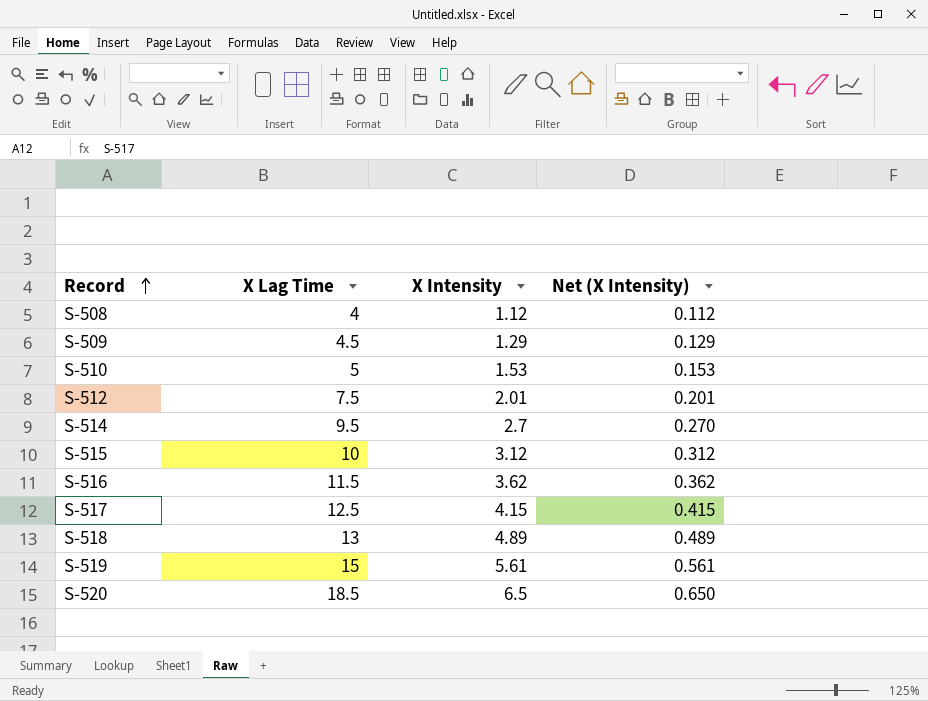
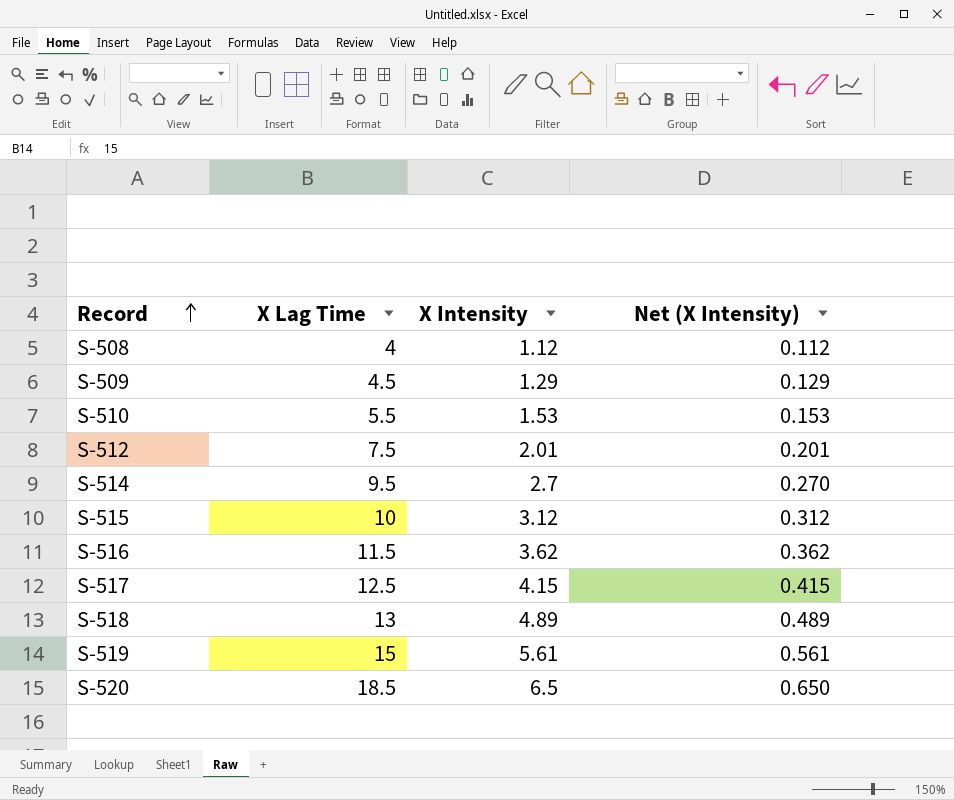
S-510 | X Lag Time: 5 -> 5.5

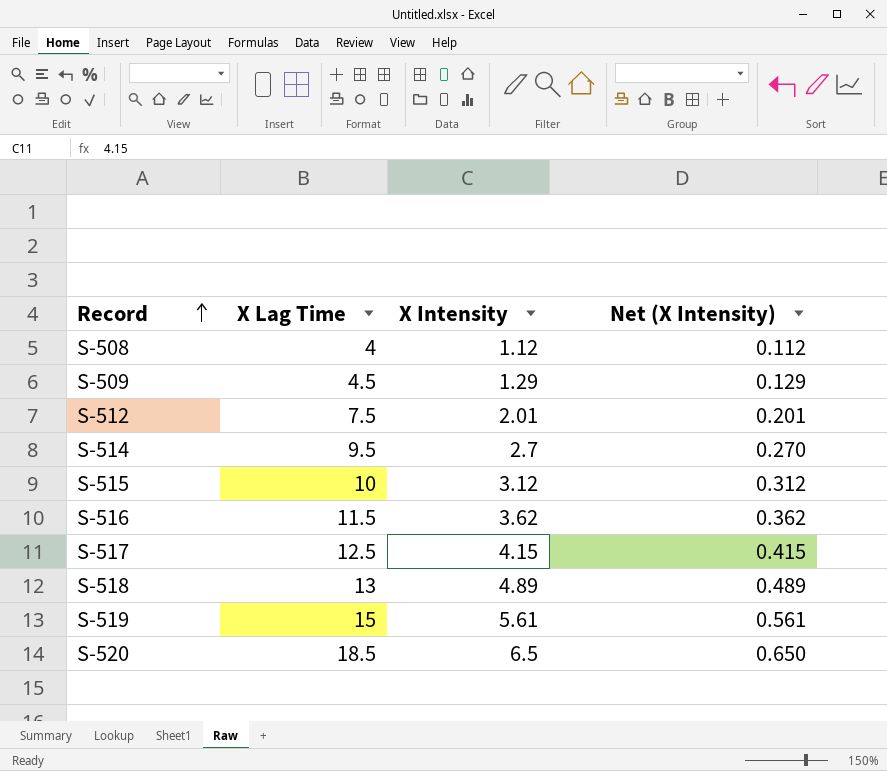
row S-510: 5.5 | 1.53 | 0.153 -> none

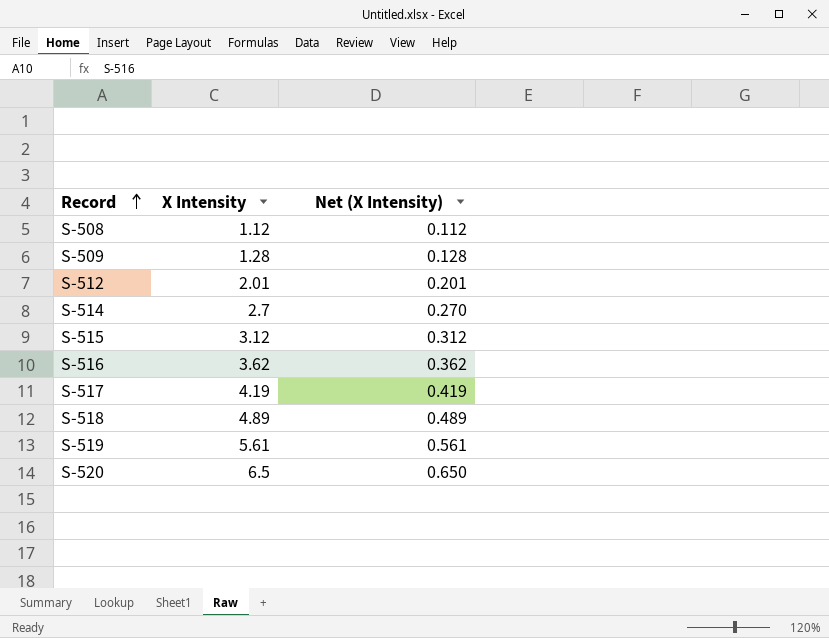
column X Lag Time | position: 2 -> none
S-509 | X Intensity: 1.29 -> 1.28
S-509 | Net (X Intensity): 0.129 -> 0.128
S-517 | X Intensity: 4.15 -> 4.19
S-517 | Net (X Intensity): 0.415 -> 0.419

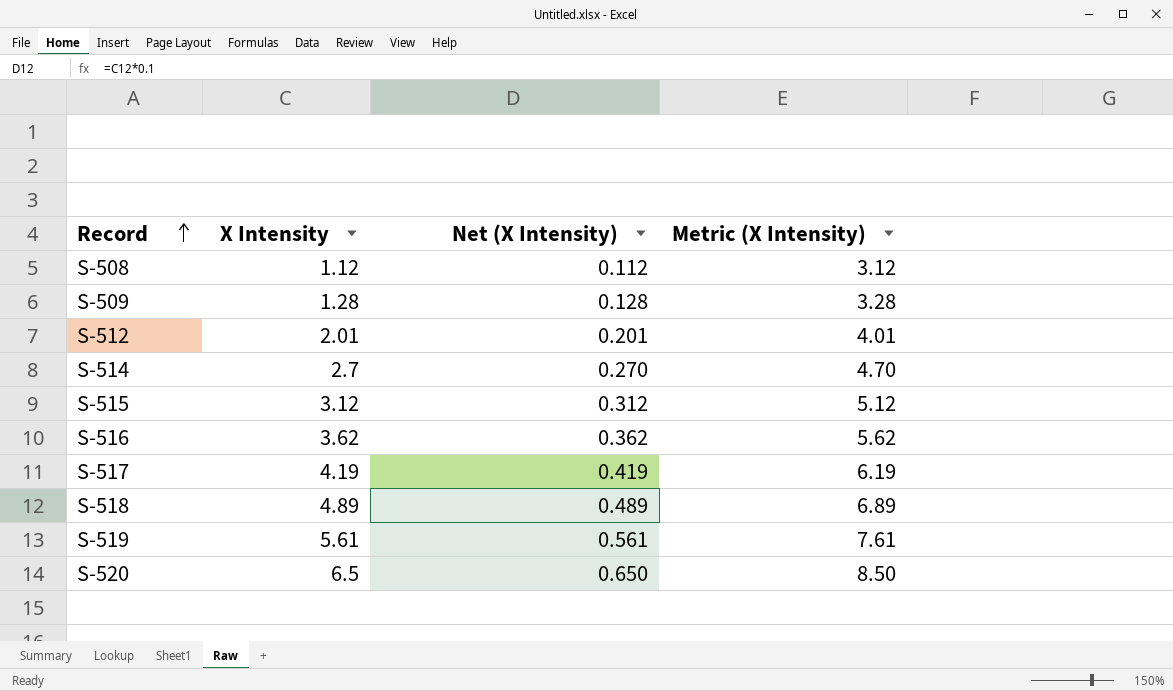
column Metric (X Intensity) | formula: none -> [X Intensity] + 2

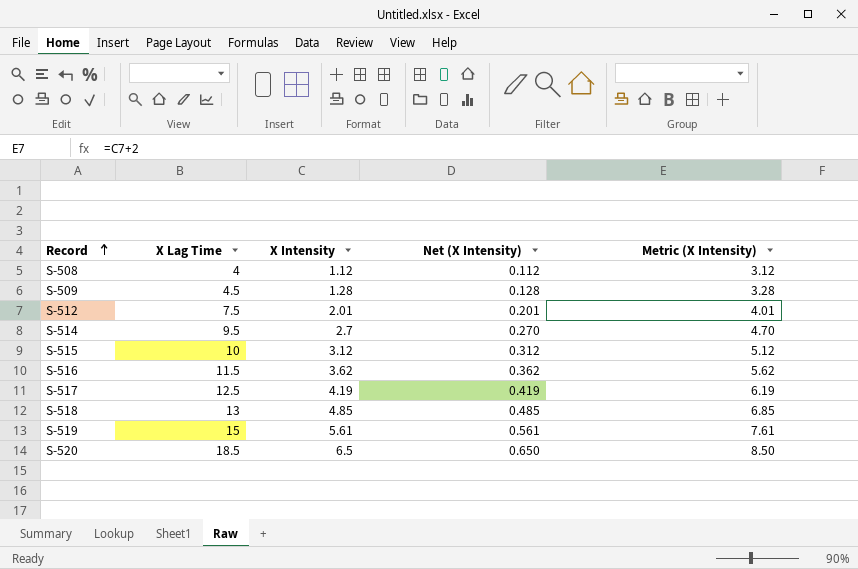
column X Lag Time | position: none -> 2
S-518 | X Intensity: 4.89 -> 4.85
S-518 | Net (X Intensity): 0.489 -> 0.485
S-518 | Metric (X Intensity): 6.89 -> 6.85

